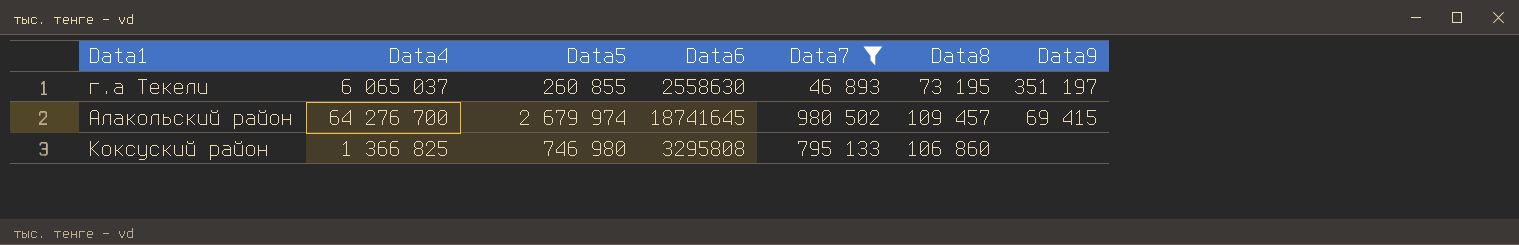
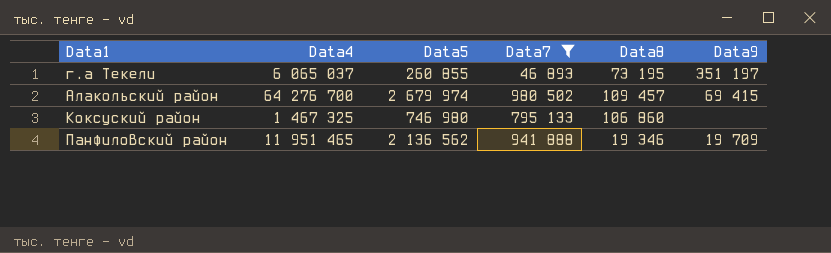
column Data6 | position: 4 -> none
Коксуский район | Data4: 1 366 825 -> 1 467 325
row Панфиловский район: none -> 11 951 465 | 2 136 562 | 941 888 | 19 346 | 19 709

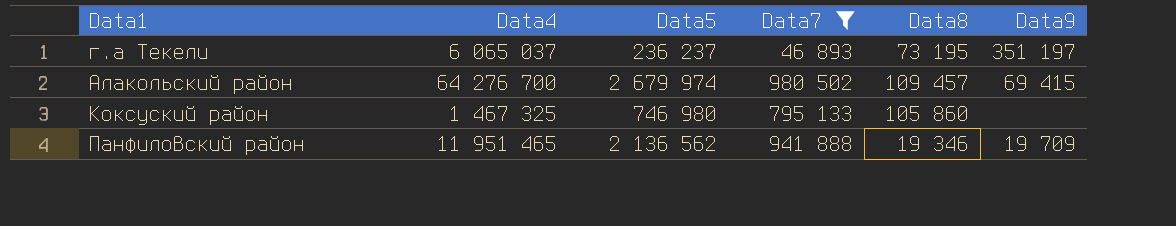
г.а Текели | Data5: 260 855 -> 236 237
Коксуский район | Data8: 106 860 -> 105 860

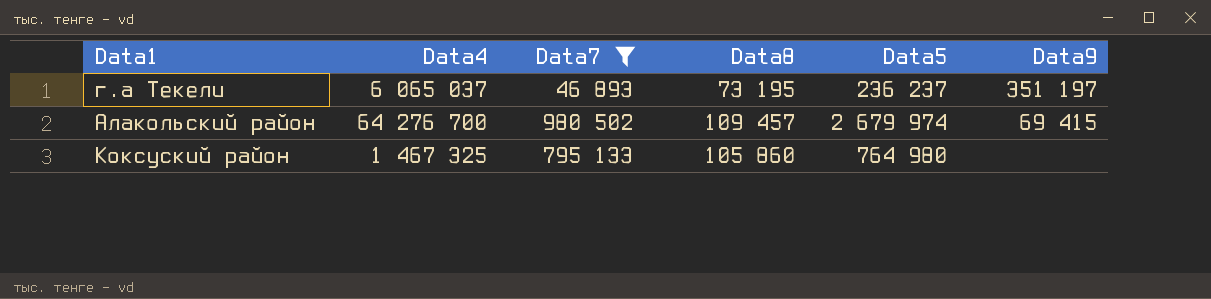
column Data5 | position: 3 -> 5
row Панфиловский район: 11 951 465 | 2 136 562 | 941 888 | 19 346 | 19 709 -> none
Коксуский район | Data5: 746 980 -> 764 980

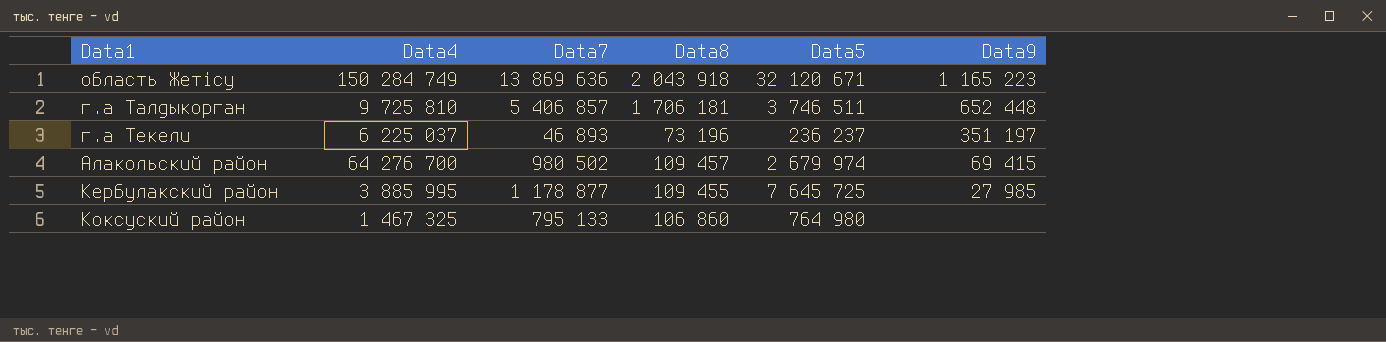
filter: Data7 <= 980 502 -> none
г.а Текели | Data4: 6 065 037 -> 6 225 037
г.а Текели | Data8: 73 195 -> 73 196
Коксуский район | Data8: 105 860 -> 106 860

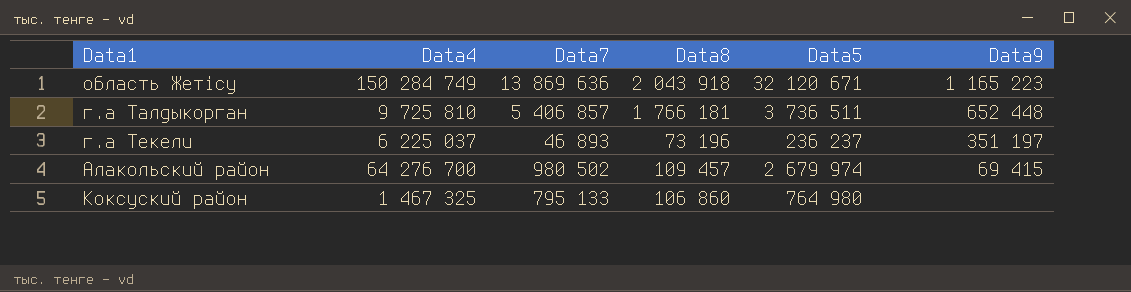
row Кербулакский район: 3 885 995 | 1 178 877 | 109 455 | 7 645 725 | 27 985 -> none
г.а Талдыкорган | Data8: 1 706 181 -> 1 766 181
г.а Талдыкорган | Data5: 3 746 511 -> 3 736 511

